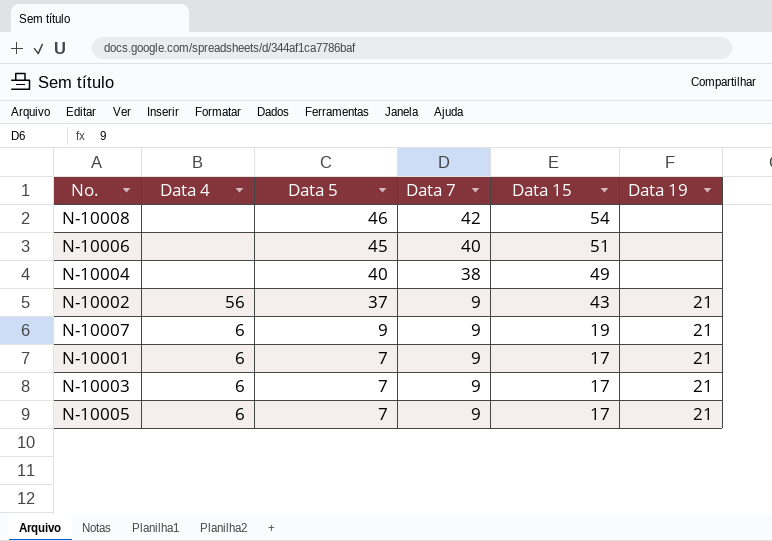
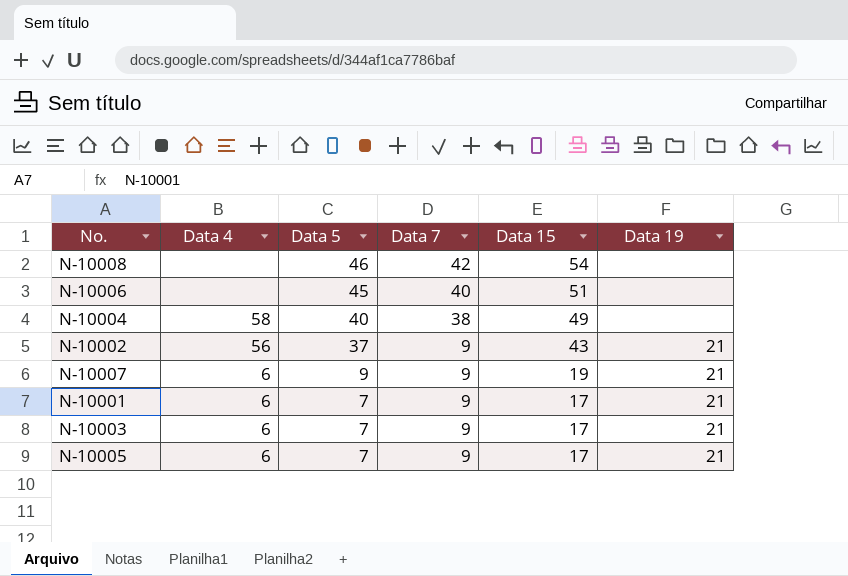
N-10004 | Data 4: none -> 58

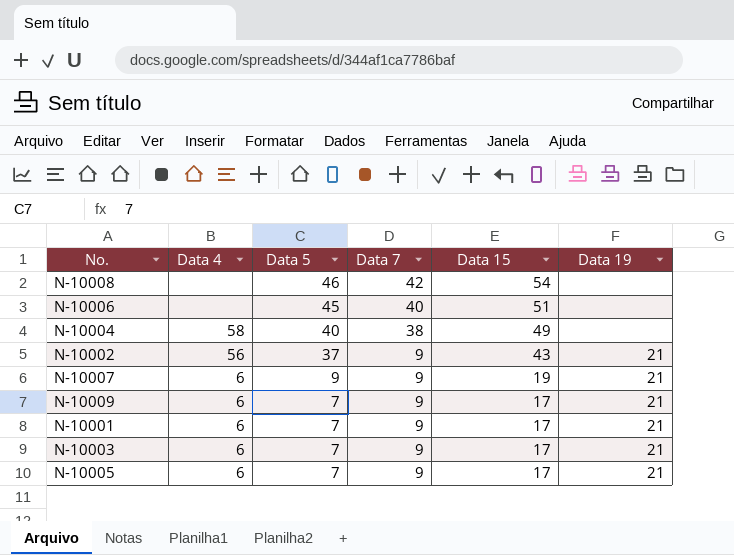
row N-10009: none -> 6 | 7 | 9 | 17 | 21

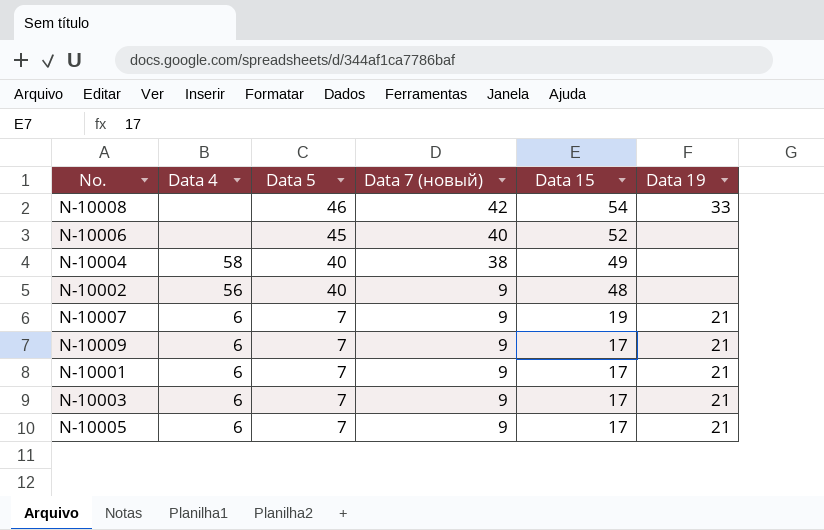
column name: Data 7 -> Data 7 (новый)
N-10008 | Data 19: none -> 33
N-10006 | Data 15: 51 -> 52
N-10002 | Data 5: 37 -> 40
N-10002 | Data 15: 43 -> 48
N-10002 | Data 19: 21 -> none
N-10007 | Data 5: 9 -> 7

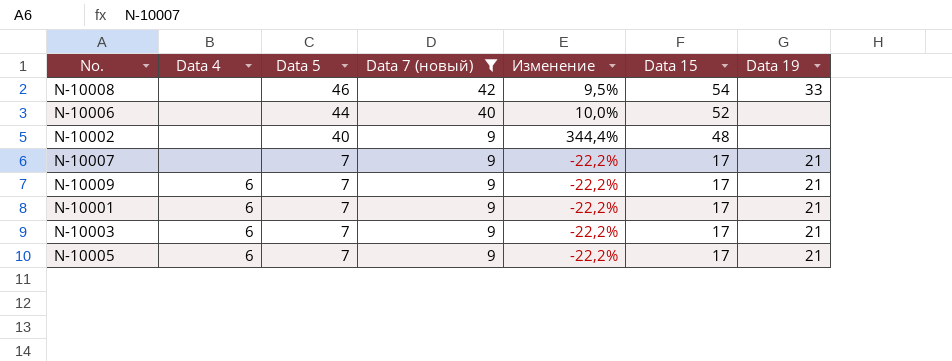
filter: none -> Data 7 (новый) != 38
column Изменение | formula: none -> ([Data 5] - [Data 7 (новый)]) / [Data 7 (новый)]
N-10006 | Data 5: 45 -> 44
N-10002 | Data 4: 56 -> none
N-10007 | Data 4: 6 -> none
N-10007 | Data 15: 19 -> 17

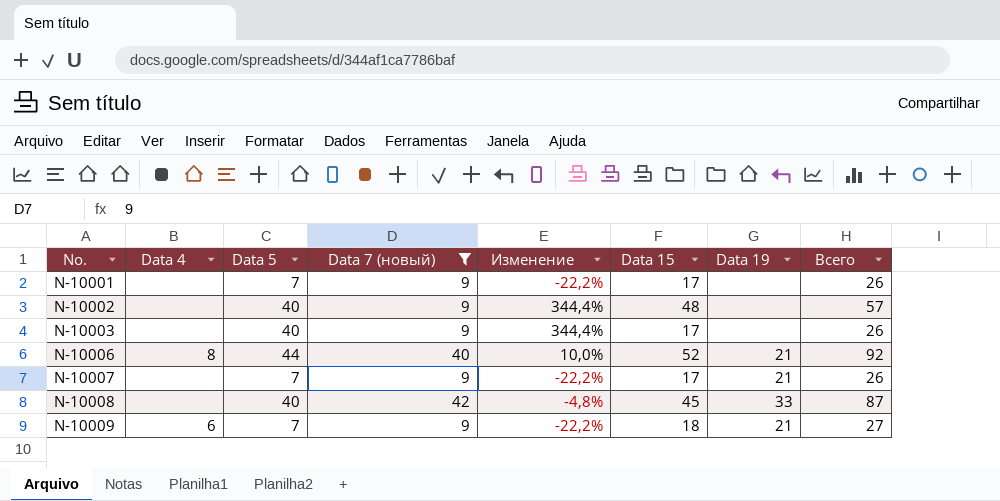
row order: Data 5 descending -> No. ascending
column Всего | formula: none -> [Data 7 (новый)] + [Data 15]
row N-10005: 6 | 7 | 9 | -22,2% | 17 | 21 -> none
N-10001 | Data 4: 6 -> none
N-10001 | Data 19: 21 -> none
N-10003 | Data 4: 6 -> none
N-10003 | Data 5: 7 -> 40
N-10003 | Изменение: -22,2% -> 344,4%
N-10003 | Data 19: 21 -> none
N-10006 | Data 4: none -> 8
N-10006 | Data 19: none -> 21
N-10008 | Data 5: 46 -> 40
N-10008 | Изменение: 9,5% -> -4,8%
N-10008 | Data 15: 54 -> 45
N-10009 | Data 15: 17 -> 18

